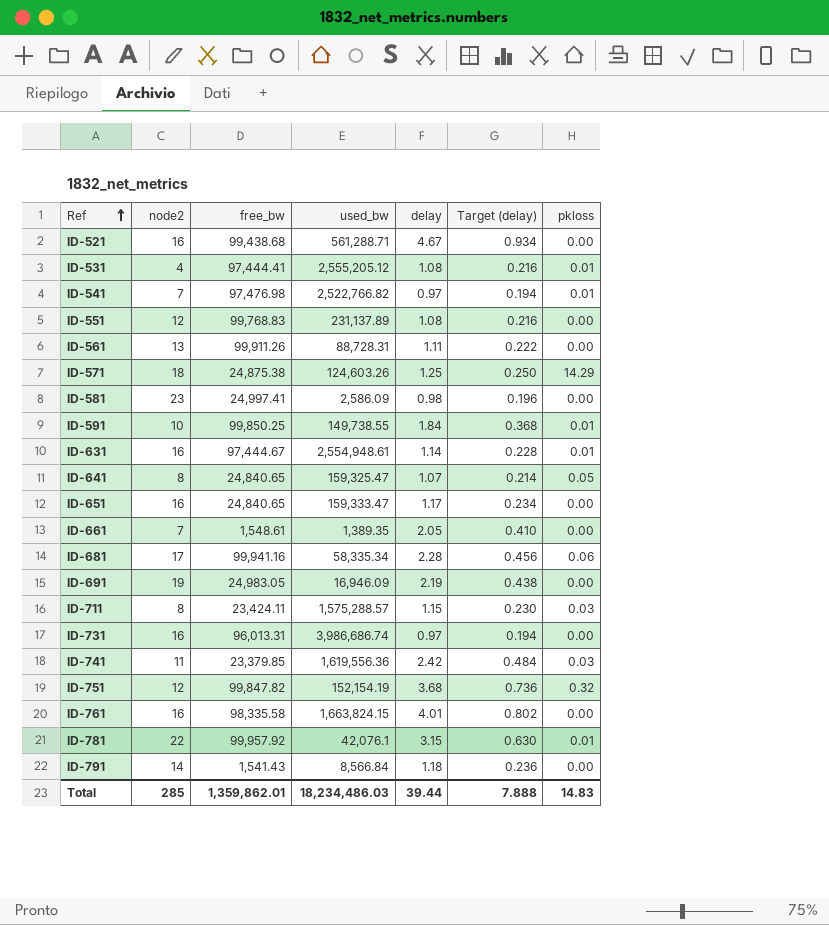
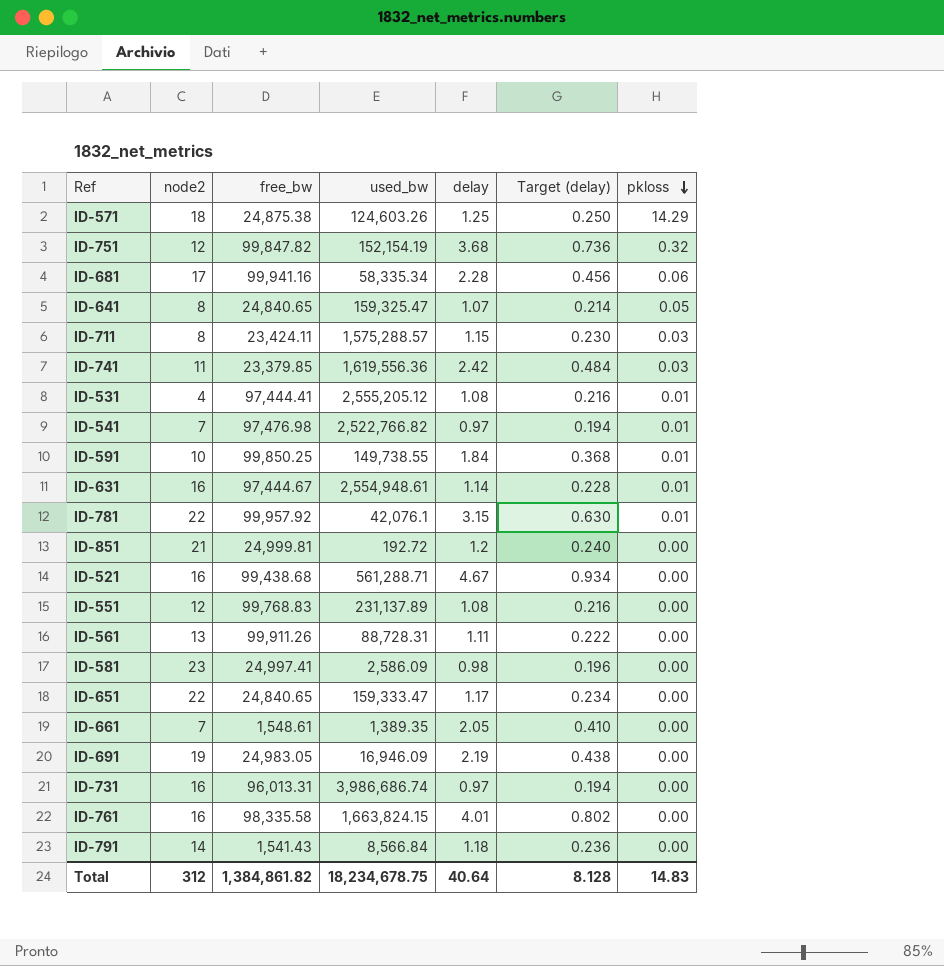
row order: Ref ascending -> pkloss descending
row ID-851: none -> 21 | 24,999.81 | 192.72 | 1.2 | 0.240 | 0.00
ID-651 | node2: 16 -> 22
Total | node2: 285 -> 312
Total | free_bw: 1,359,862.01 -> 1,384,861.82
Total | used_bw: 18,234,486.03 -> 18,234,678.75
Total | delay: 39.44 -> 40.64
Total | Target (delay): 7.888 -> 8.128

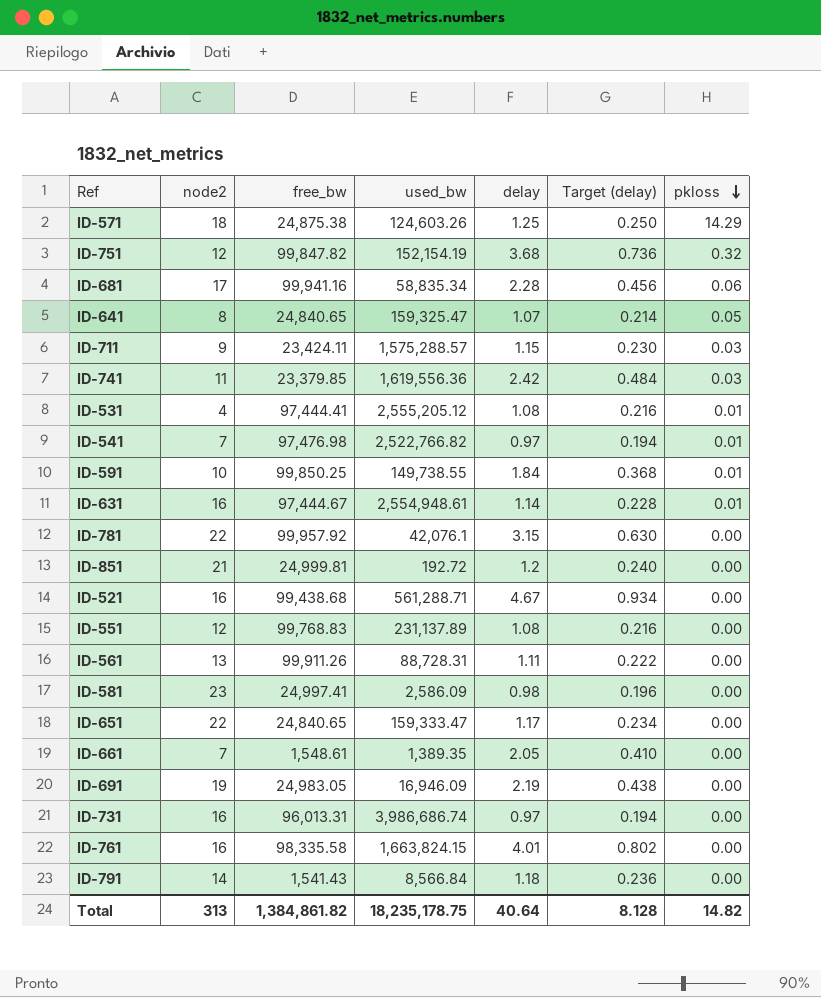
ID-681 | used_bw: 58,335.34 -> 58,835.34
ID-711 | node2: 8 -> 9
ID-781 | pkloss: 0.01 -> 0.00
Total | node2: 312 -> 313
Total | used_bw: 18,234,678.75 -> 18,235,178.75
Total | pkloss: 14.83 -> 14.82

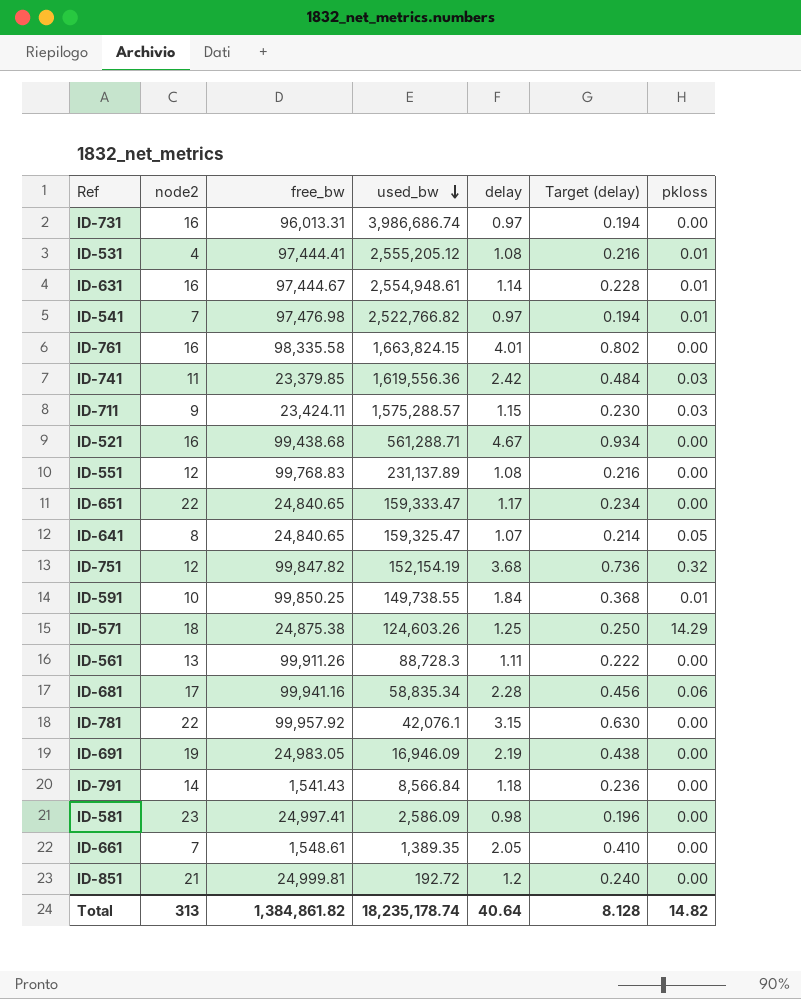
row order: pkloss descending -> used_bw descending
ID-561 | used_bw: 88,728.31 -> 88,728.3
Total | used_bw: 18,235,178.75 -> 18,235,178.74

